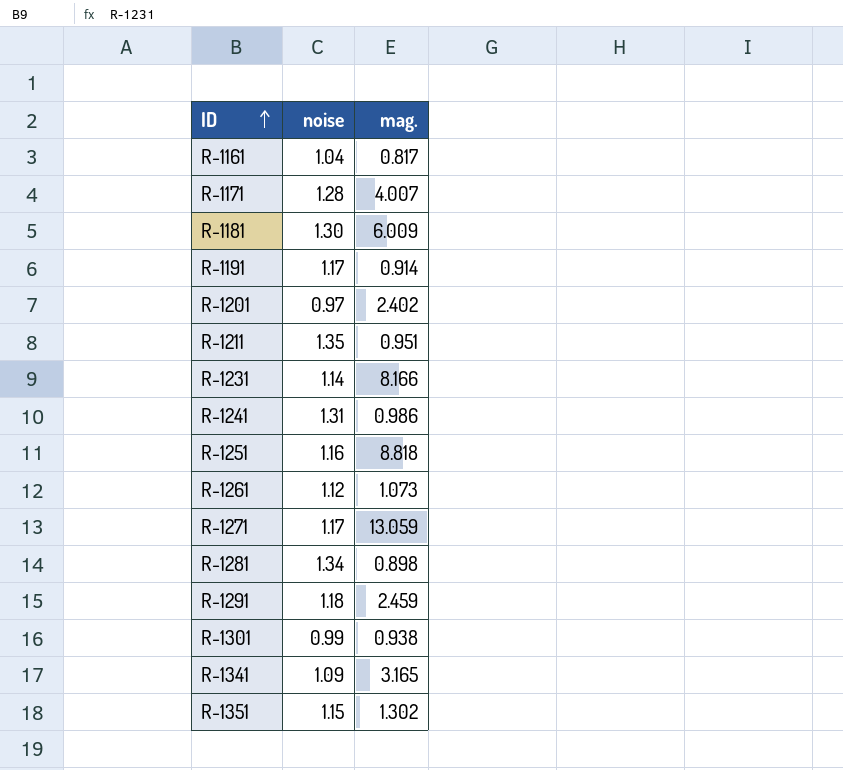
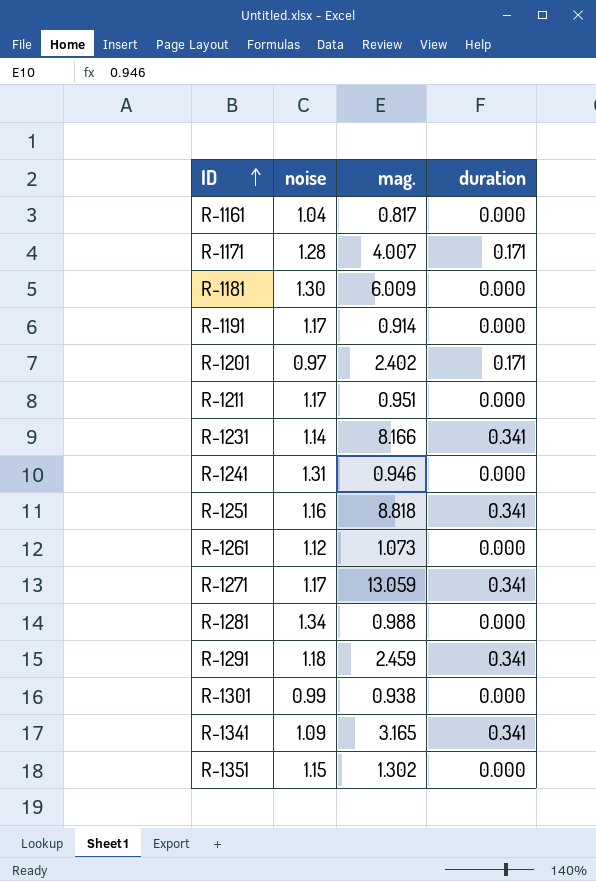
column duration | position: none -> 4
R-1211 | noise: 1.35 -> 1.17
R-1241 | mag.: 0.986 -> 0.946
R-1281 | mag.: 0.898 -> 0.988

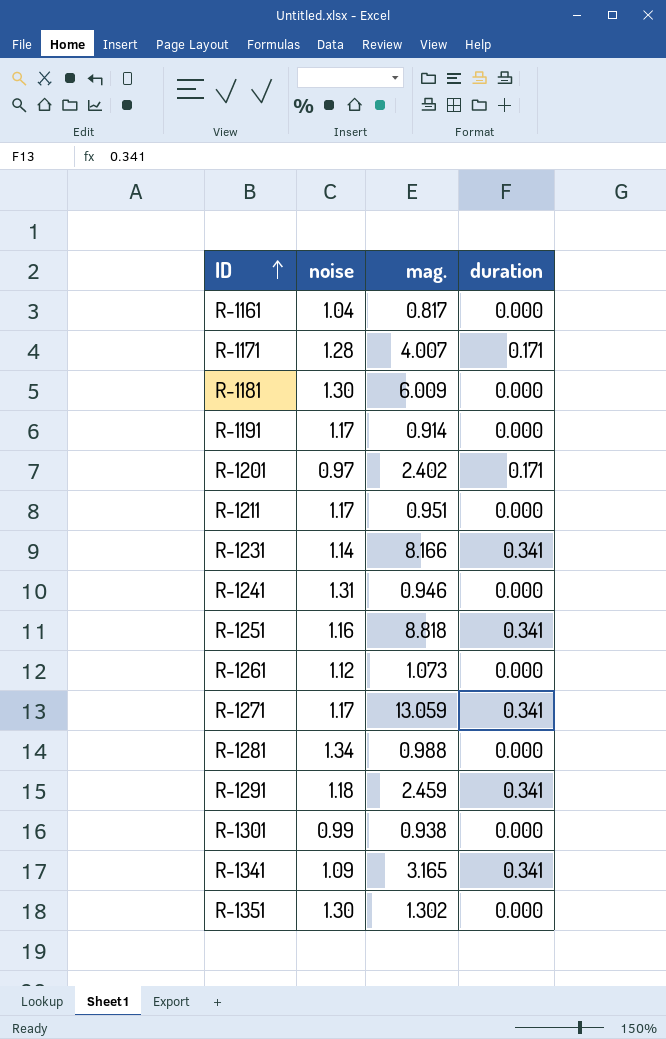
R-1351 | noise: 1.15 -> 1.30

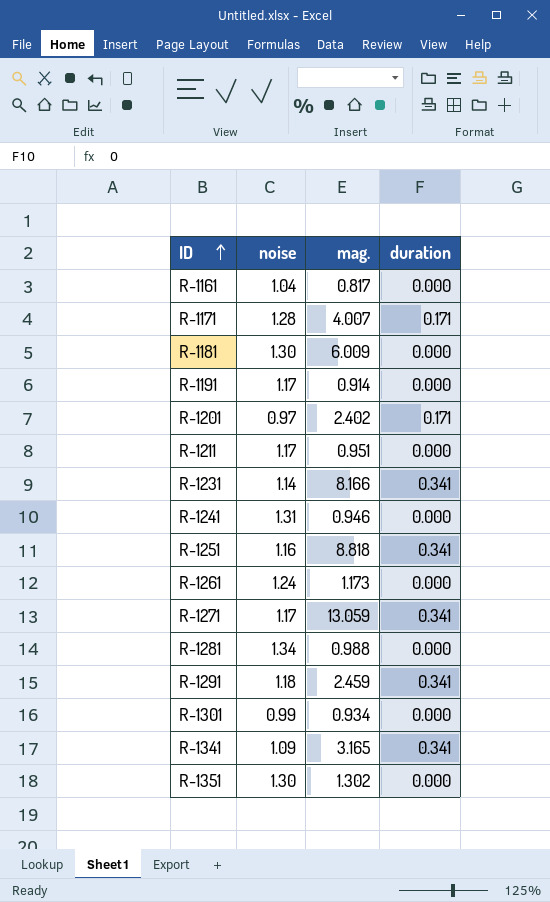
R-1261 | noise: 1.12 -> 1.24
R-1261 | mag.: 1.073 -> 1.173
R-1301 | mag.: 0.938 -> 0.934

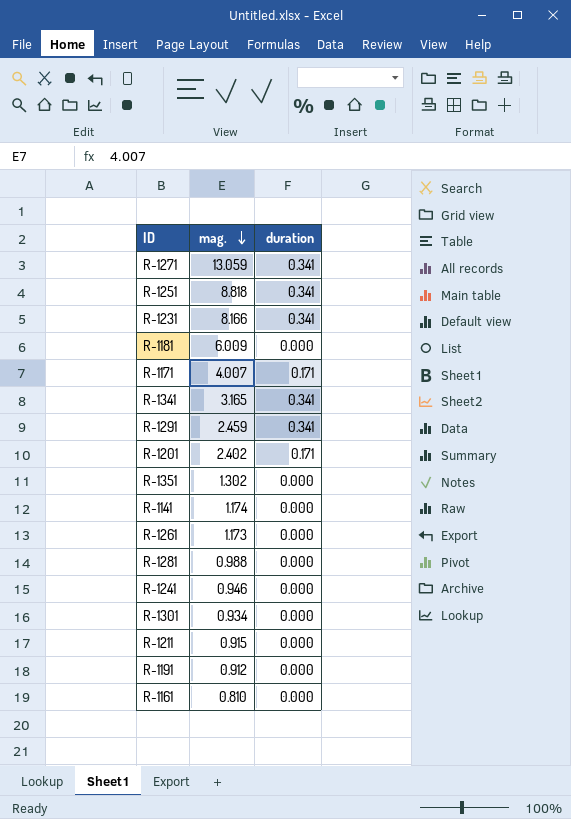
row order: ID ascending -> mag. descending
column noise | position: 2 -> none
row R-1141: none -> 1.174 | 0.000
R-1211 | mag.: 0.951 -> 0.915
R-1191 | mag.: 0.914 -> 0.912
R-1161 | mag.: 0.817 -> 0.810

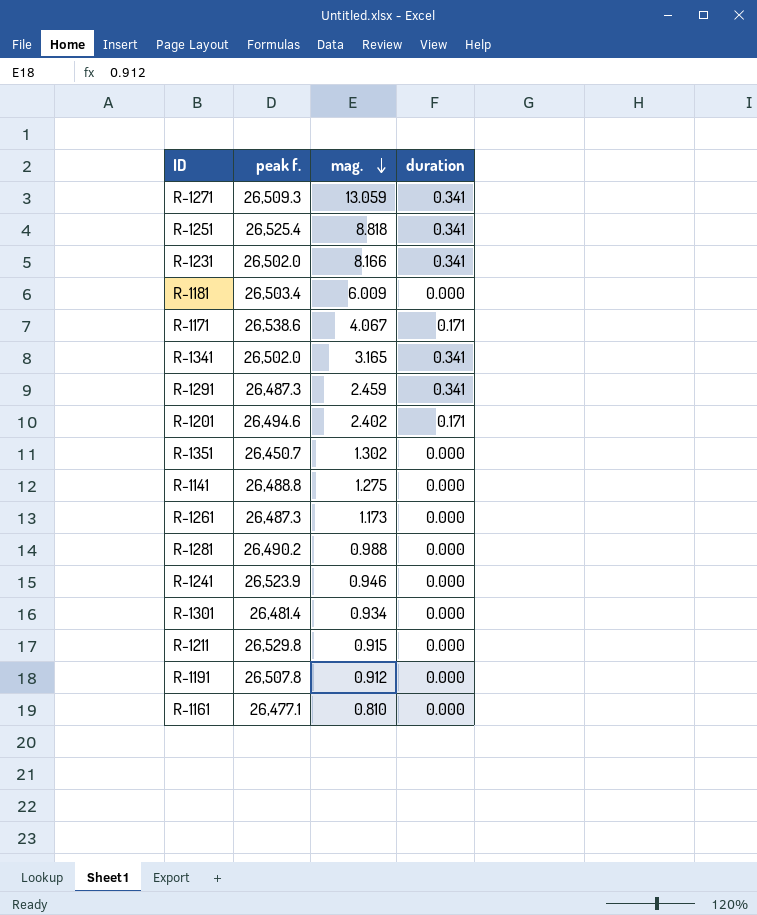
column peak f. | position: none -> 2
R-1171 | mag.: 4.007 -> 4.067
R-1141 | mag.: 1.174 -> 1.275

